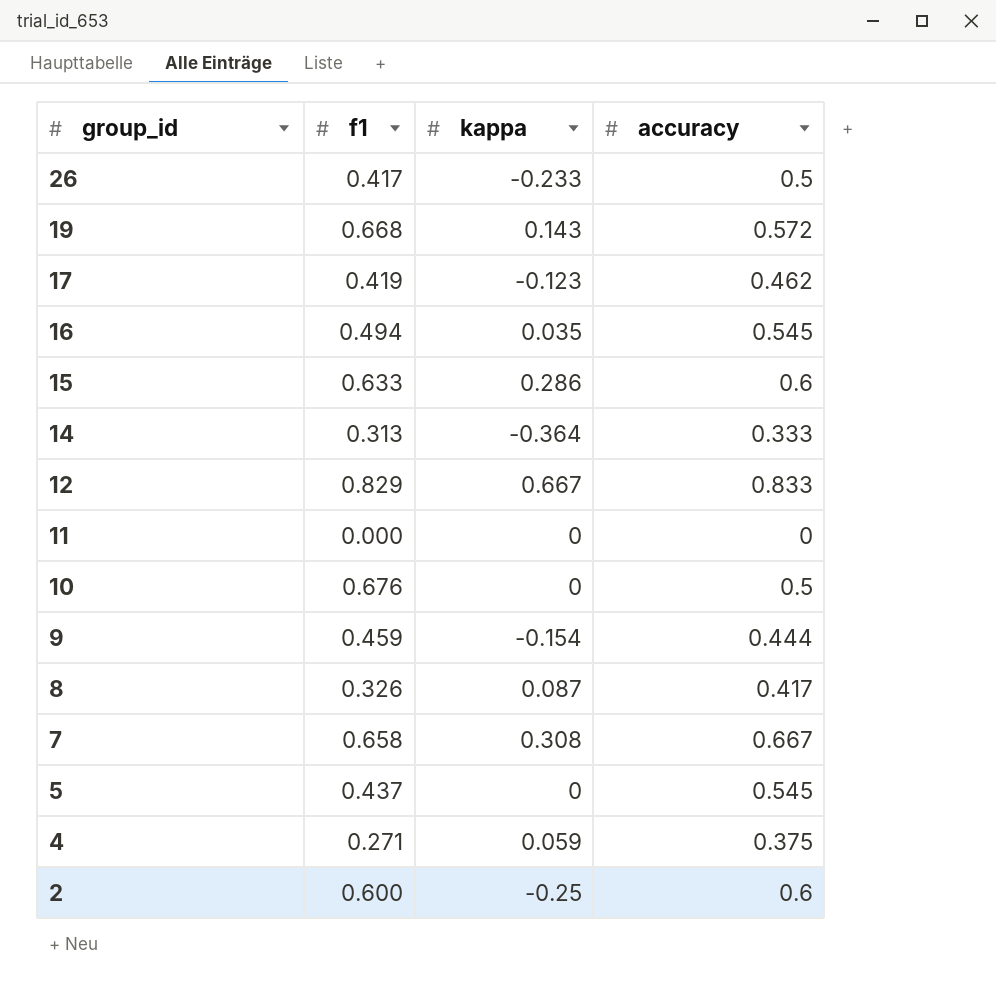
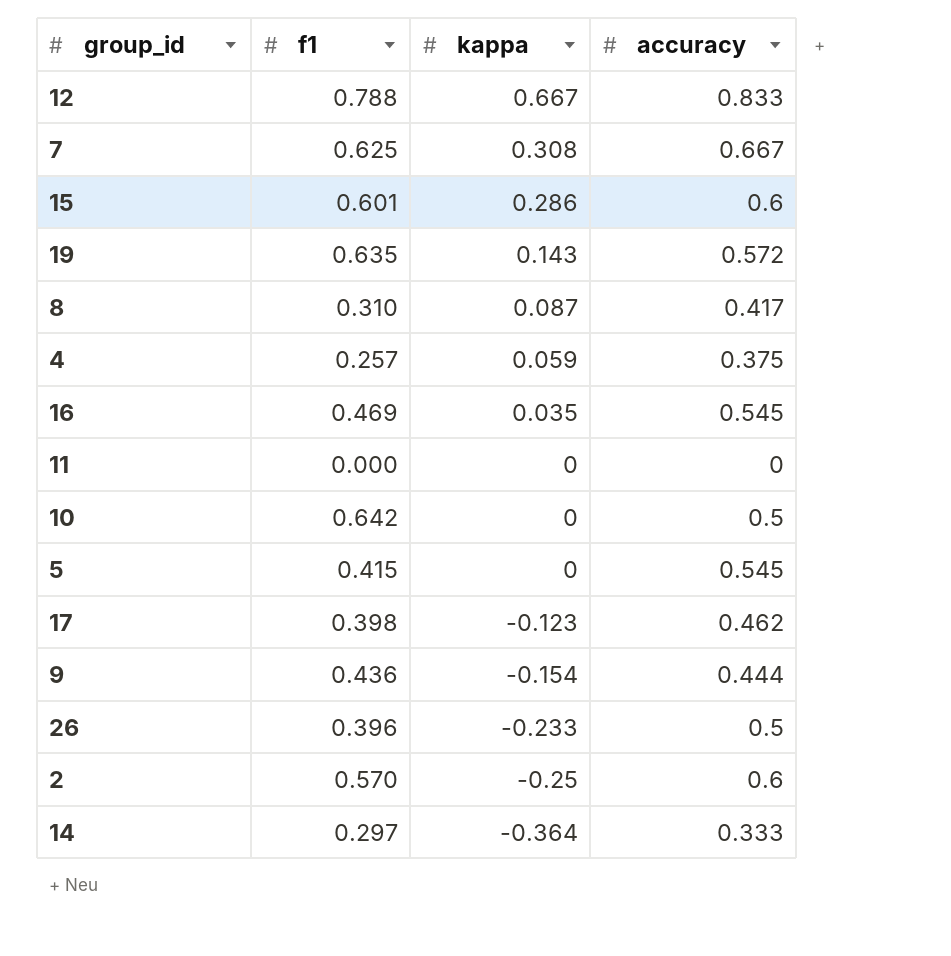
row order: group_id descending -> kappa descending
12 | f1: 0.829 -> 0.788
7 | f1: 0.658 -> 0.625
15 | f1: 0.633 -> 0.601
19 | f1: 0.668 -> 0.635
8 | f1: 0.326 -> 0.310
4 | f1: 0.271 -> 0.257
16 | f1: 0.494 -> 0.469
10 | f1: 0.676 -> 0.642
5 | f1: 0.437 -> 0.415
17 | f1: 0.419 -> 0.398
9 | f1: 0.459 -> 0.436
26 | f1: 0.417 -> 0.396
2 | f1: 0.600 -> 0.570
14 | f1: 0.313 -> 0.297

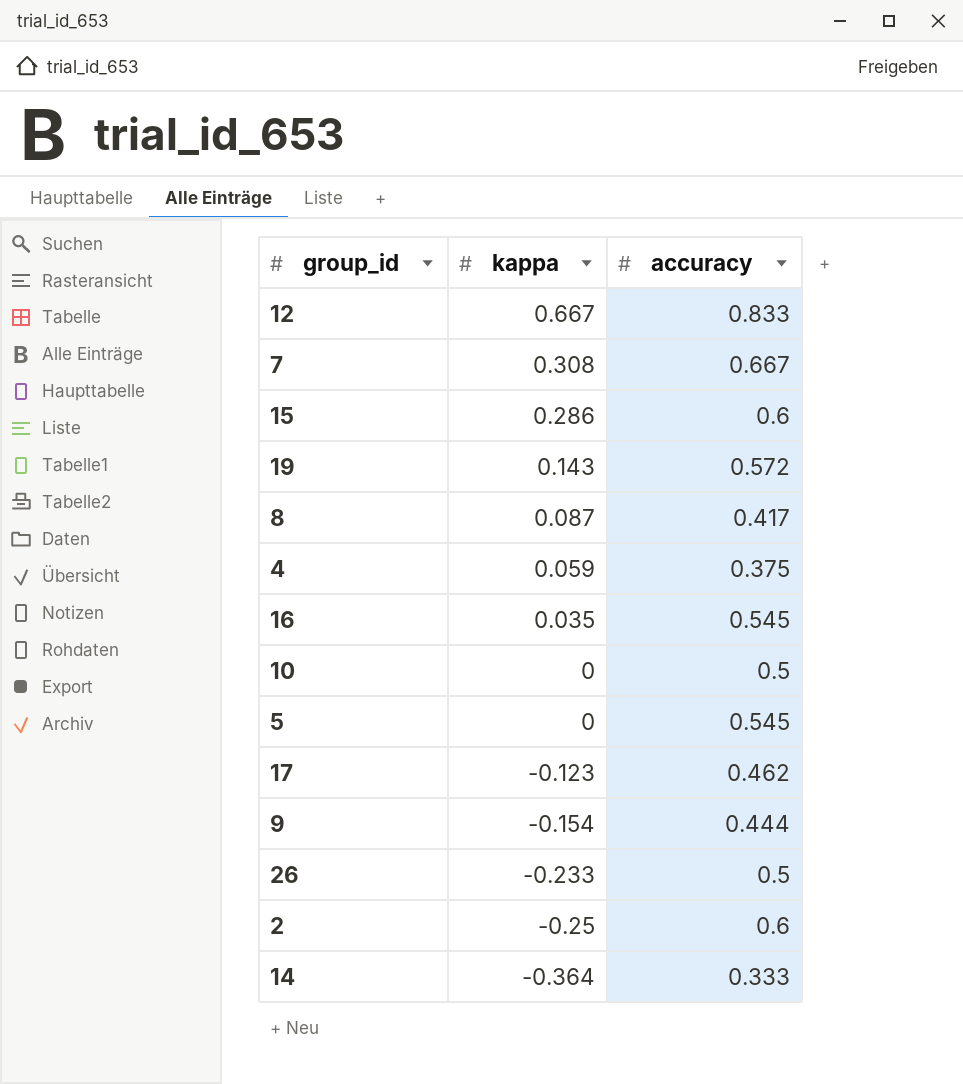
column f1 | position: 2 -> none
row 11: 0.000 | 0 | 0 -> none

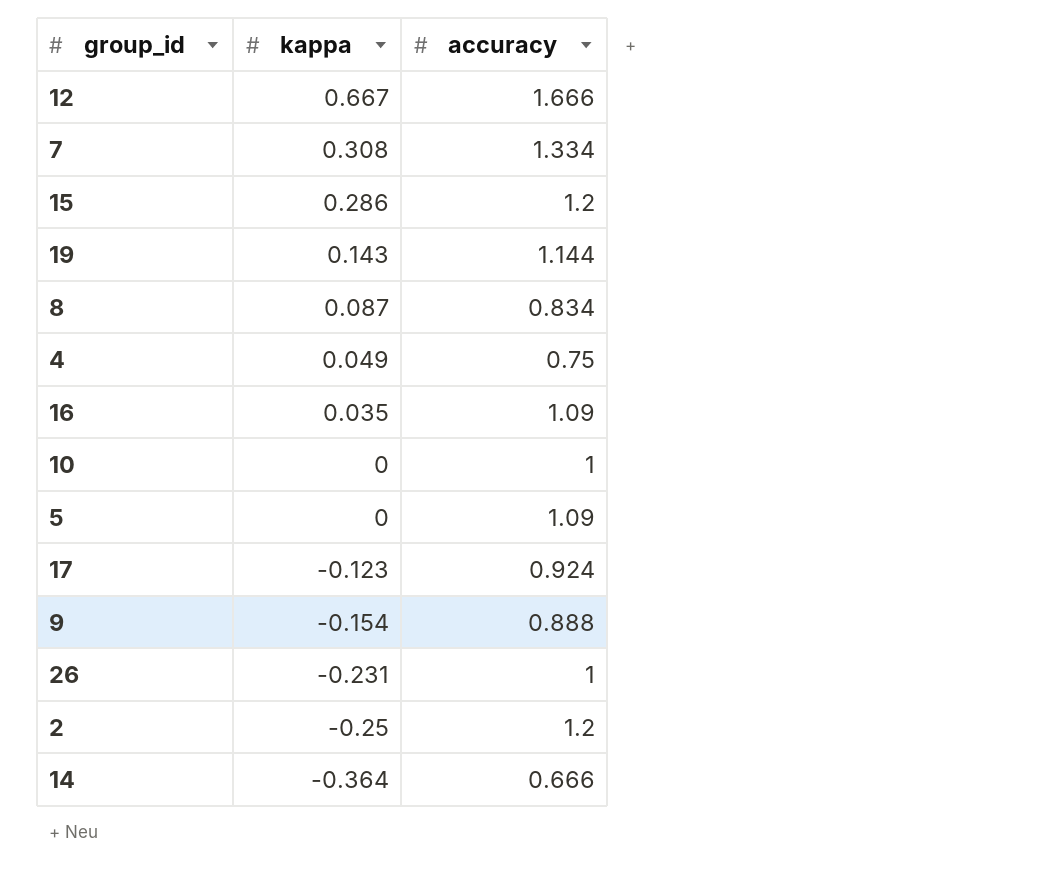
12 | accuracy: 0.833 -> 1.666
7 | accuracy: 0.667 -> 1.334
15 | accuracy: 0.6 -> 1.2
19 | accuracy: 0.572 -> 1.144
8 | accuracy: 0.417 -> 0.834
4 | kappa: 0.059 -> 0.049
4 | accuracy: 0.375 -> 0.75
16 | accuracy: 0.545 -> 1.09
10 | accuracy: 0.5 -> 1
5 | accuracy: 0.545 -> 1.09
17 | accuracy: 0.462 -> 0.924
9 | accuracy: 0.444 -> 0.888
26 | kappa: -0.233 -> -0.231
26 | accuracy: 0.5 -> 1
2 | accuracy: 0.6 -> 1.2
14 | accuracy: 0.333 -> 0.666

